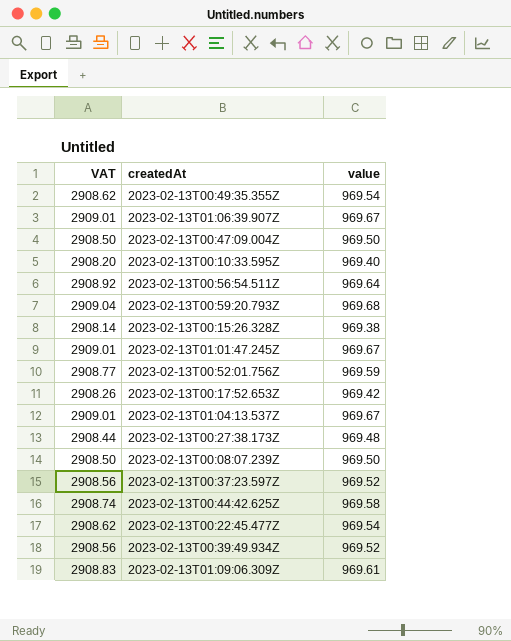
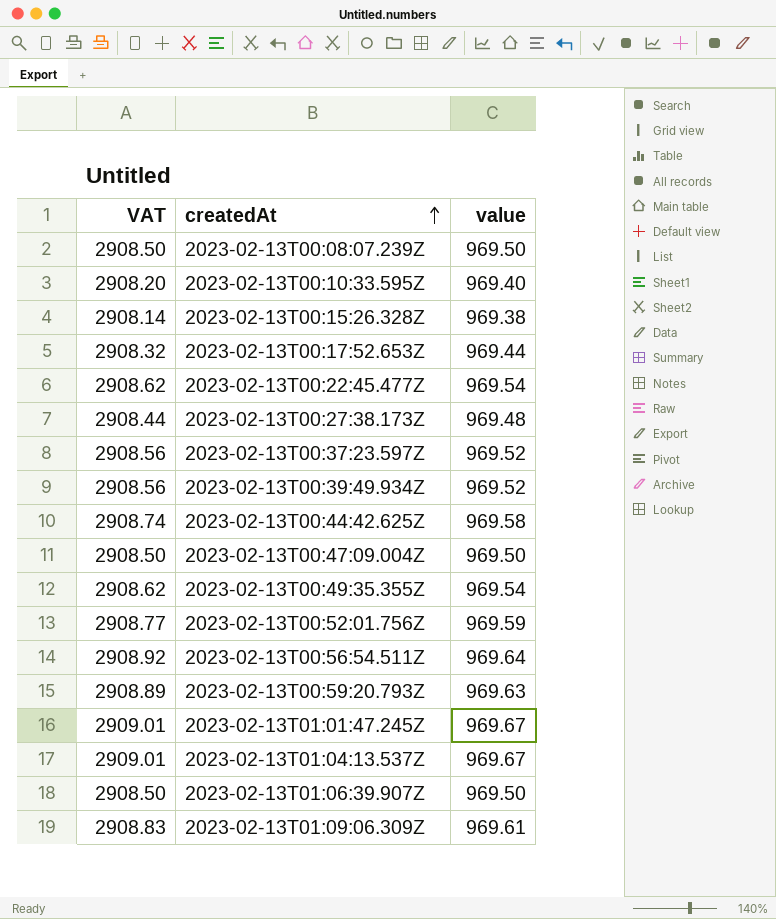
row order: none -> createdAt ascending
2023-02-13T00:17:52.653Z | VAT: 2908.26 -> 2908.32
2023-02-13T00:17:52.653Z | value: 969.42 -> 969.44
2023-02-13T00:59:20.793Z | VAT: 2909.04 -> 2908.89
2023-02-13T00:59:20.793Z | value: 969.68 -> 969.63
2023-02-13T01:06:39.907Z | VAT: 2909.01 -> 2908.50
2023-02-13T01:06:39.907Z | value: 969.67 -> 969.50

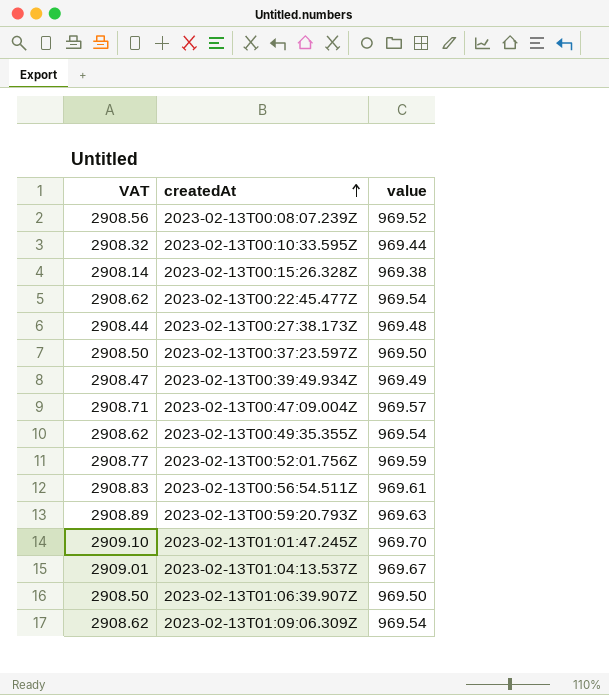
row 2023-02-13T00:17:52.653Z: 2908.32 | 969.44 -> none
row 2023-02-13T00:44:42.625Z: 2908.74 | 969.58 -> none
2023-02-13T00:08:07.239Z | VAT: 2908.50 -> 2908.56
2023-02-13T00:08:07.239Z | value: 969.50 -> 969.52
2023-02-13T00:10:33.595Z | VAT: 2908.20 -> 2908.32
2023-02-13T00:10:33.595Z | value: 969.40 -> 969.44
2023-02-13T00:37:23.597Z | VAT: 2908.56 -> 2908.50
2023-02-13T00:37:23.597Z | value: 969.52 -> 969.50
2023-02-13T00:39:49.934Z | VAT: 2908.56 -> 2908.47
2023-02-13T00:39:49.934Z | value: 969.52 -> 969.49
2023-02-13T00:47:09.004Z | VAT: 2908.50 -> 2908.71
2023-02-13T00:47:09.004Z | value: 969.50 -> 969.57
2023-02-13T00:56:54.511Z | VAT: 2908.92 -> 2908.83
2023-02-13T00:56:54.511Z | value: 969.64 -> 969.61
2023-02-13T01:01:47.245Z | VAT: 2909.01 -> 2909.10
2023-02-13T01:01:47.245Z | value: 969.67 -> 969.70
2023-02-13T01:09:06.309Z | VAT: 2908.83 -> 2908.62
2023-02-13T01:09:06.309Z | value: 969.61 -> 969.54

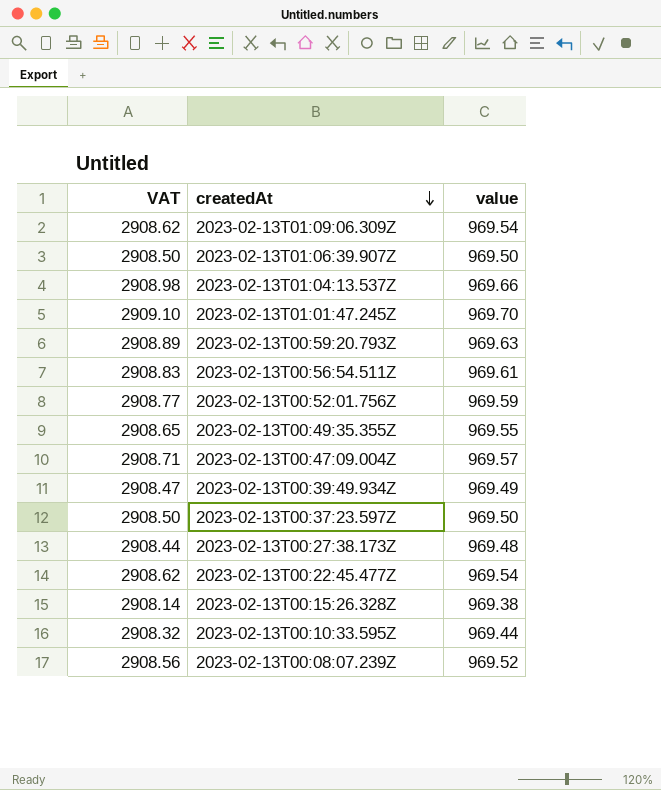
row order: createdAt ascending -> createdAt descending
2023-02-13T01:04:13.537Z | VAT: 2909.01 -> 2908.98
2023-02-13T01:04:13.537Z | value: 969.67 -> 969.66
2023-02-13T00:49:35.355Z | VAT: 2908.62 -> 2908.65
2023-02-13T00:49:35.355Z | value: 969.54 -> 969.55

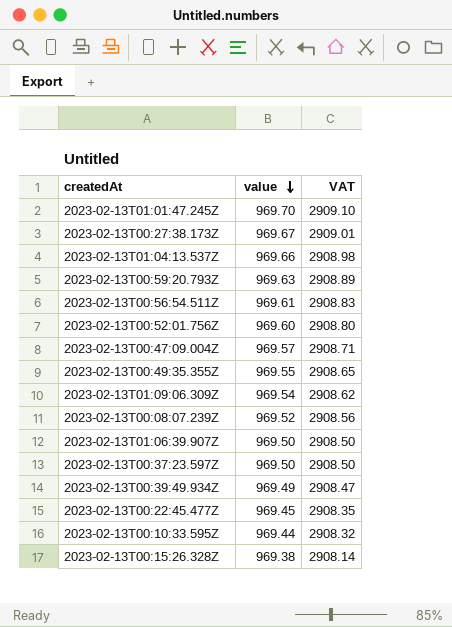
row order: createdAt descending -> value descending
column VAT | position: 1 -> 3
2023-02-13T00:27:38.173Z | value: 969.48 -> 969.67
2023-02-13T00:27:38.173Z | VAT: 2908.44 -> 2909.01
2023-02-13T00:52:01.756Z | value: 969.59 -> 969.60
2023-02-13T00:52:01.756Z | VAT: 2908.77 -> 2908.80
2023-02-13T00:22:45.477Z | value: 969.54 -> 969.45
2023-02-13T00:22:45.477Z | VAT: 2908.62 -> 2908.35

